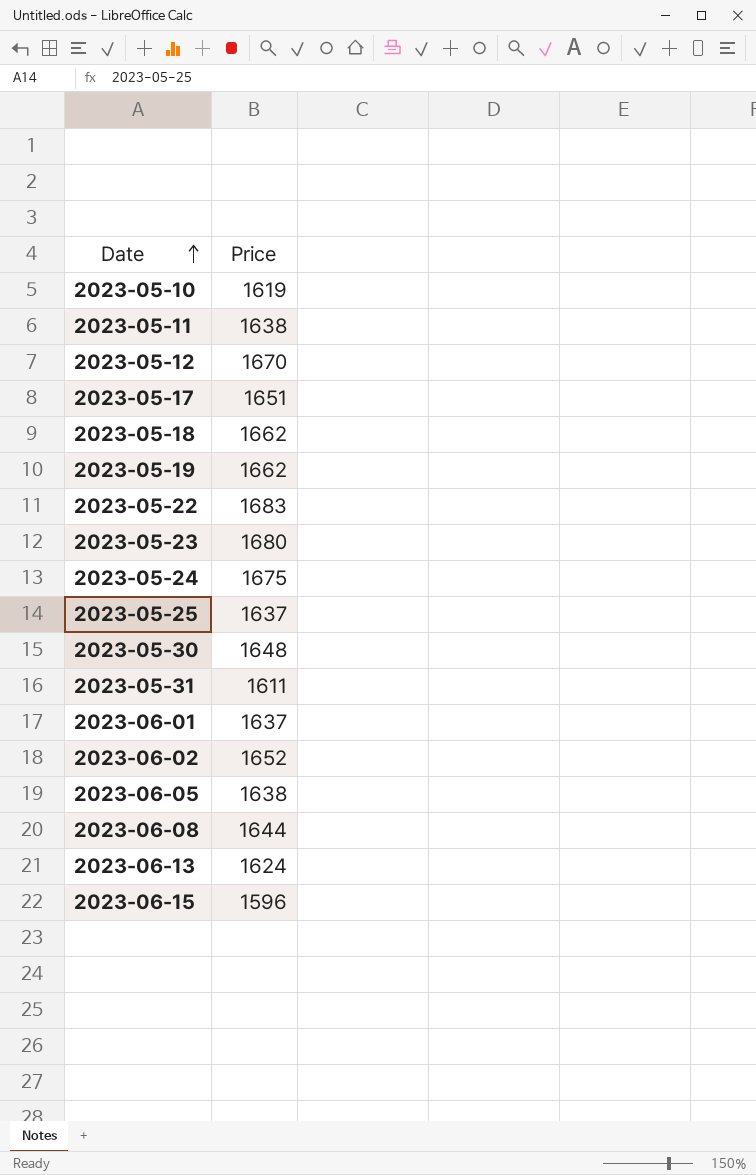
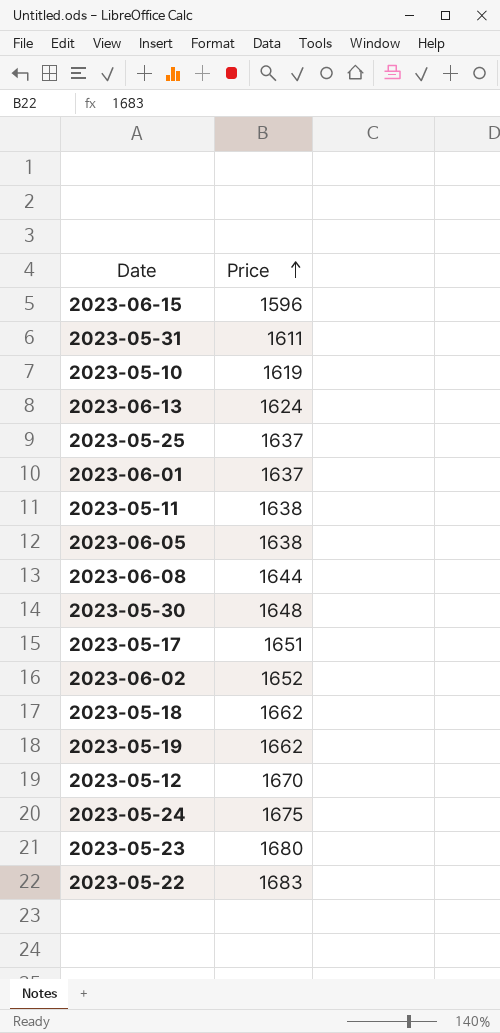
row order: Date ascending -> Price ascending

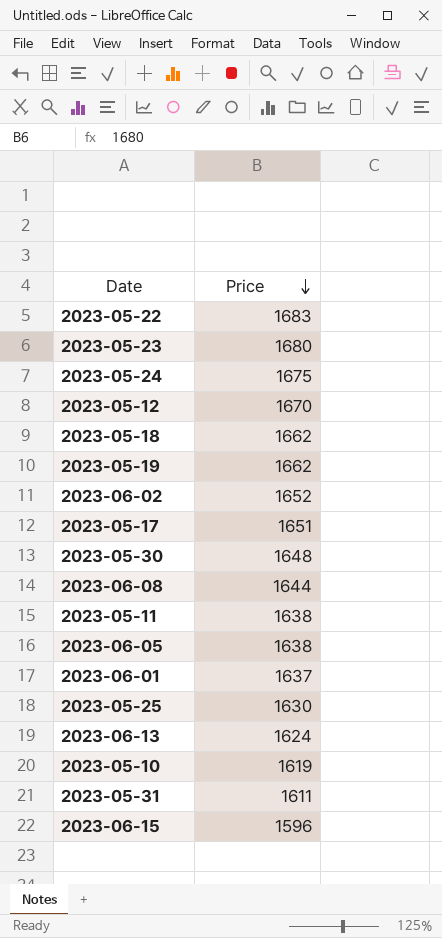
row order: Price ascending -> Price descending
2023-05-25 | Price: 1637 -> 1630

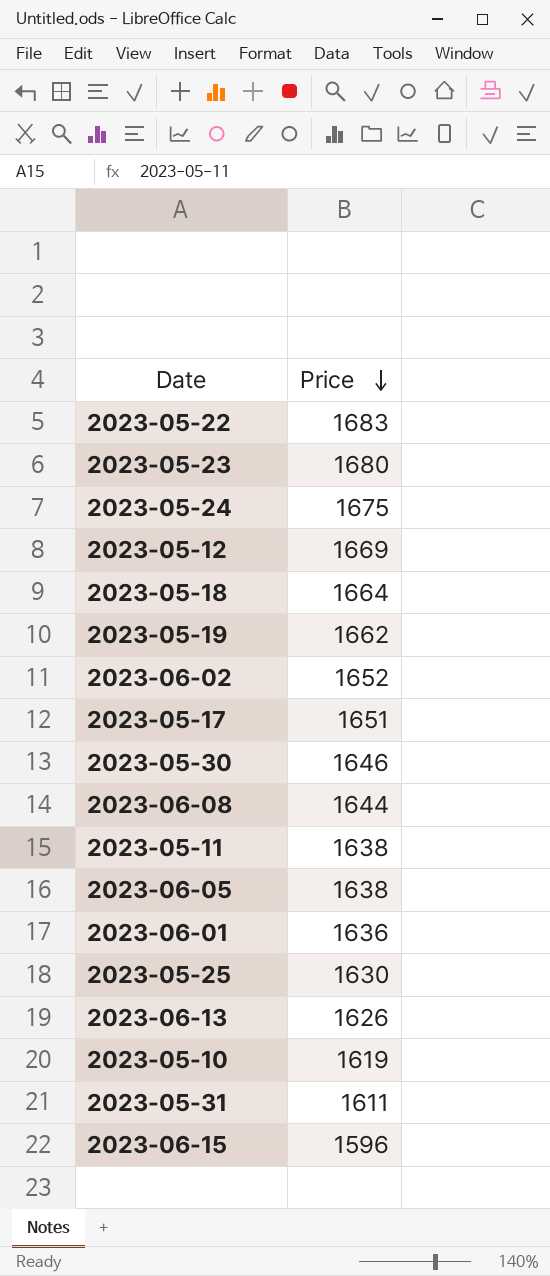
2023-05-12 | Price: 1670 -> 1669
2023-05-18 | Price: 1662 -> 1664
2023-05-30 | Price: 1648 -> 1646
2023-06-01 | Price: 1637 -> 1636
2023-06-13 | Price: 1624 -> 1626

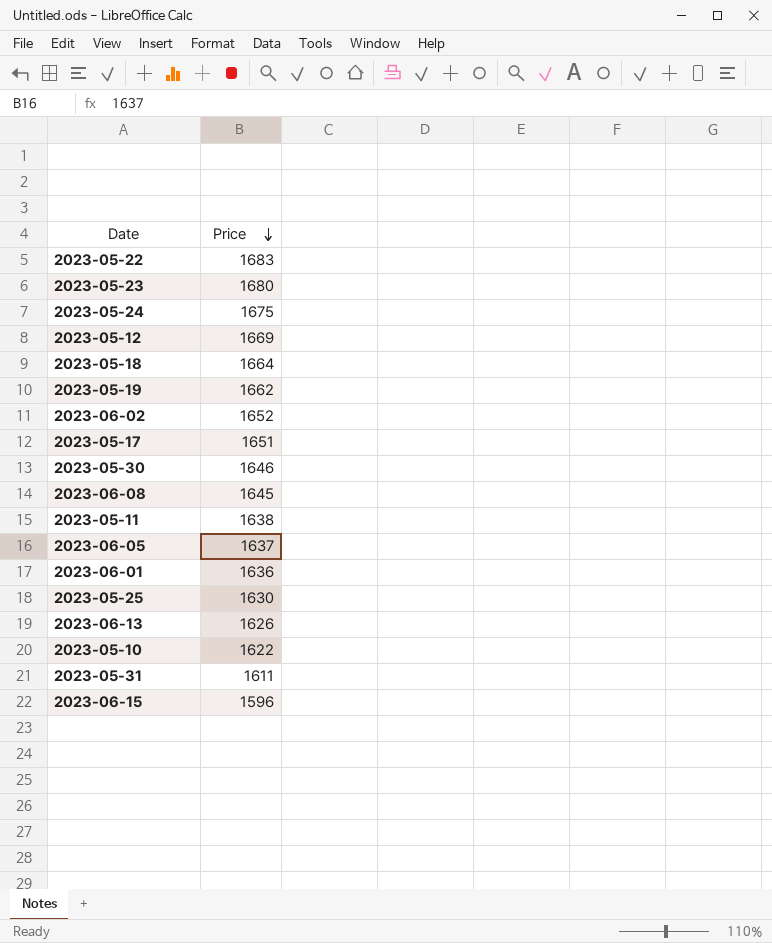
2023-06-08 | Price: 1644 -> 1645
2023-06-05 | Price: 1638 -> 1637
2023-05-10 | Price: 1619 -> 1622

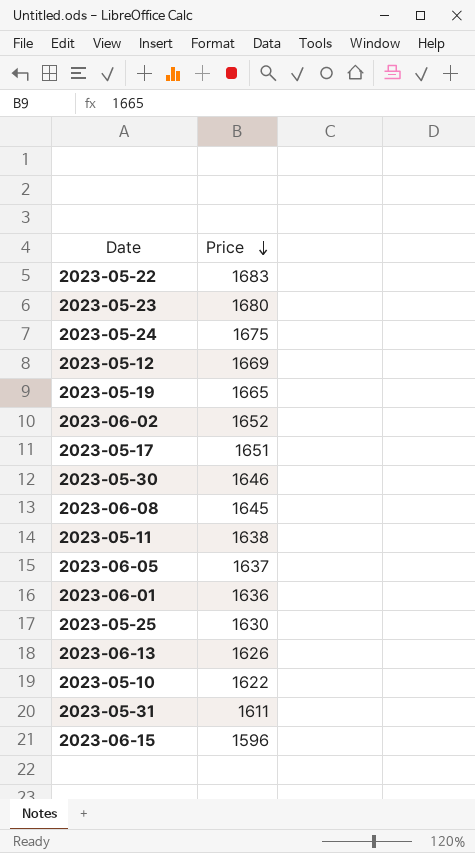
row 2023-05-18: 1664 -> none
2023-05-19 | Price: 1662 -> 1665

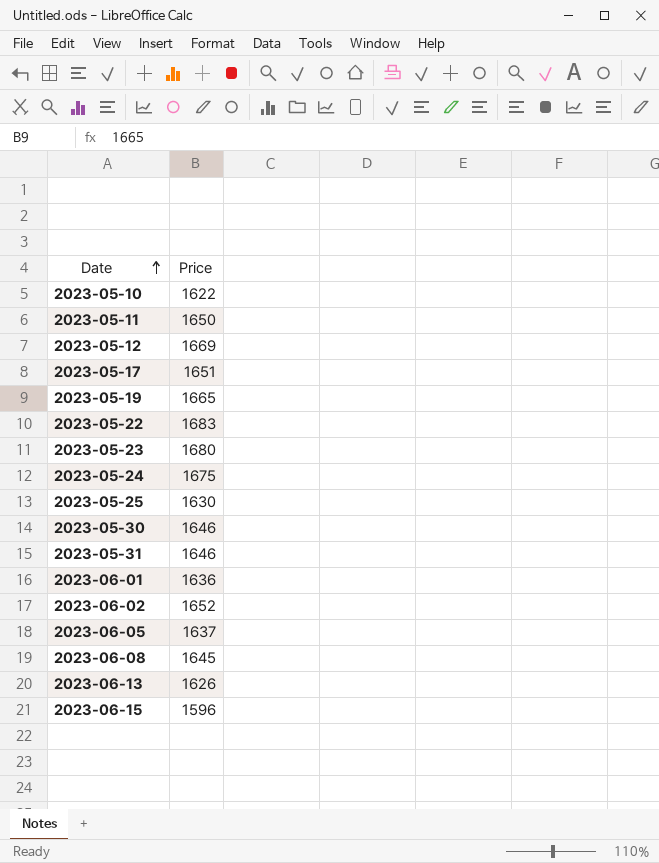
row order: Price descending -> Date ascending
2023-05-11 | Price: 1638 -> 1650
2023-05-31 | Price: 1611 -> 1646

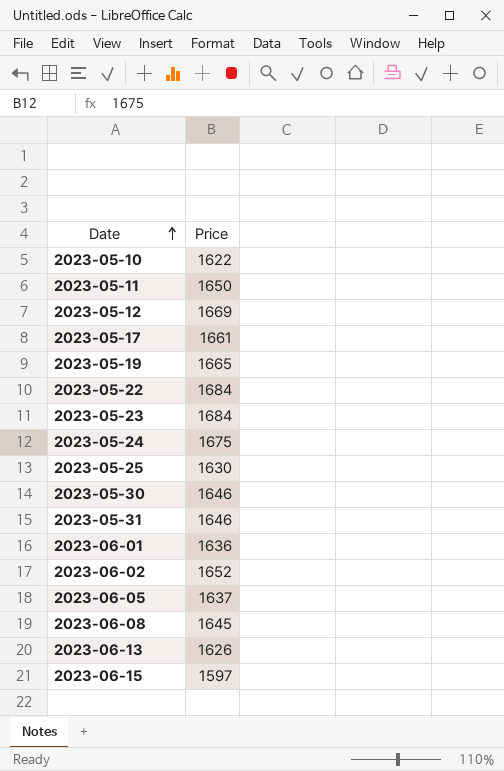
2023-05-17 | Price: 1651 -> 1661
2023-05-22 | Price: 1683 -> 1684
2023-05-23 | Price: 1680 -> 1684
2023-06-15 | Price: 1596 -> 1597

